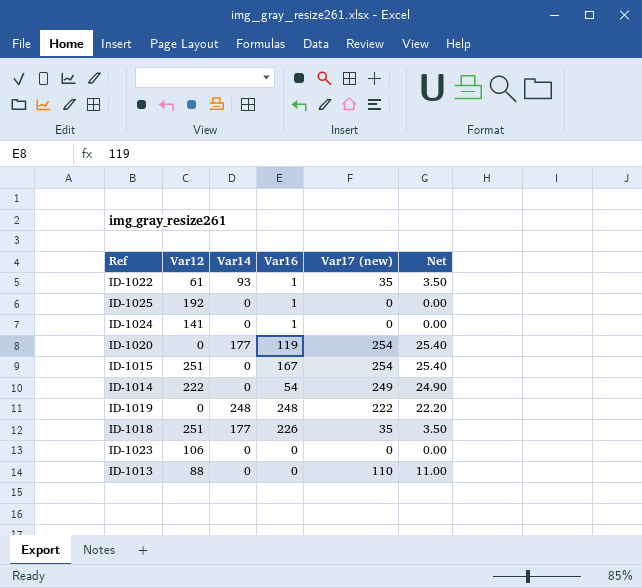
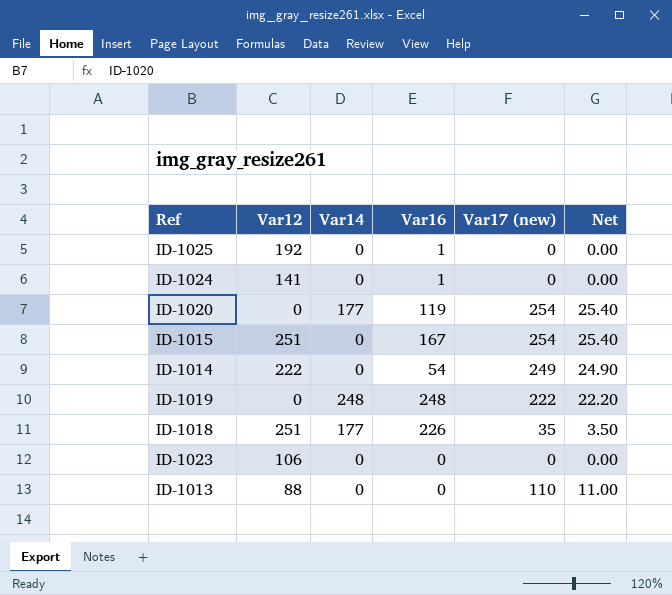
row ID-1022: 61 | 93 | 1 | 35 | 3.50 -> none

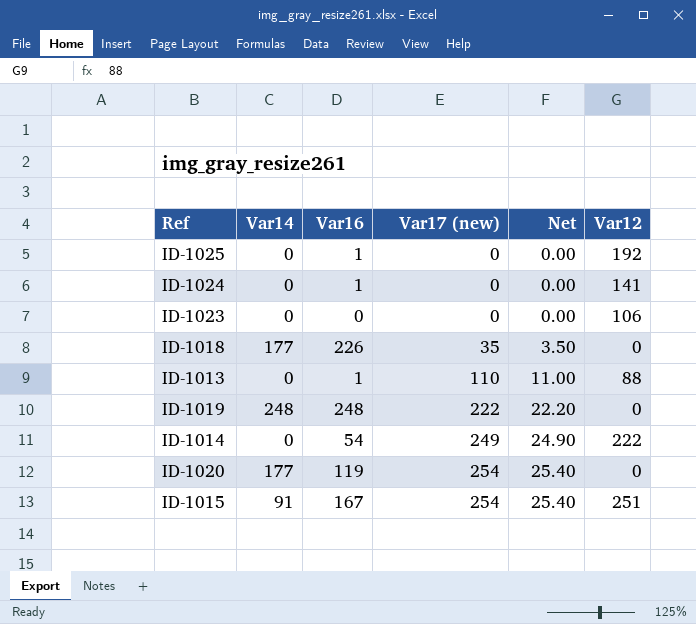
row order: none -> Var17 (new) ascending
column Var12 | position: 2 -> 6
ID-1018 | Var12: 251 -> 0
ID-1013 | Var16: 0 -> 1
ID-1015 | Var14: 0 -> 91

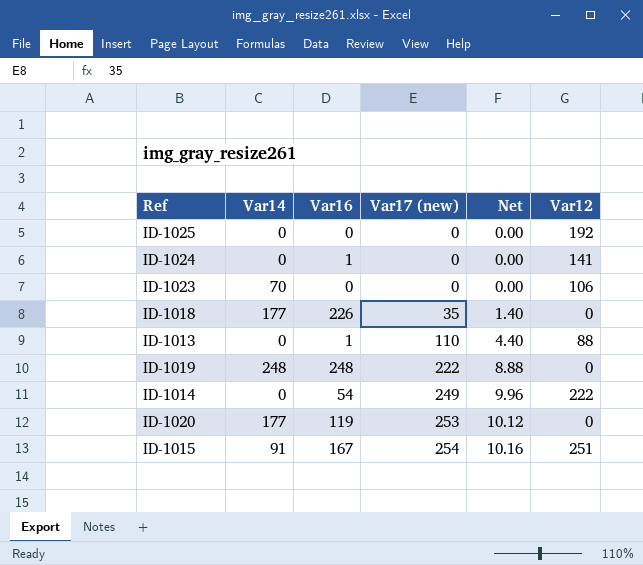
column Net | formula: [Var17 (new)] * 0.1 -> [Var17 (new)] * 0.04
ID-1025 | Var16: 1 -> 0
ID-1023 | Var14: 0 -> 70
ID-1020 | Var17 (new): 254 -> 253

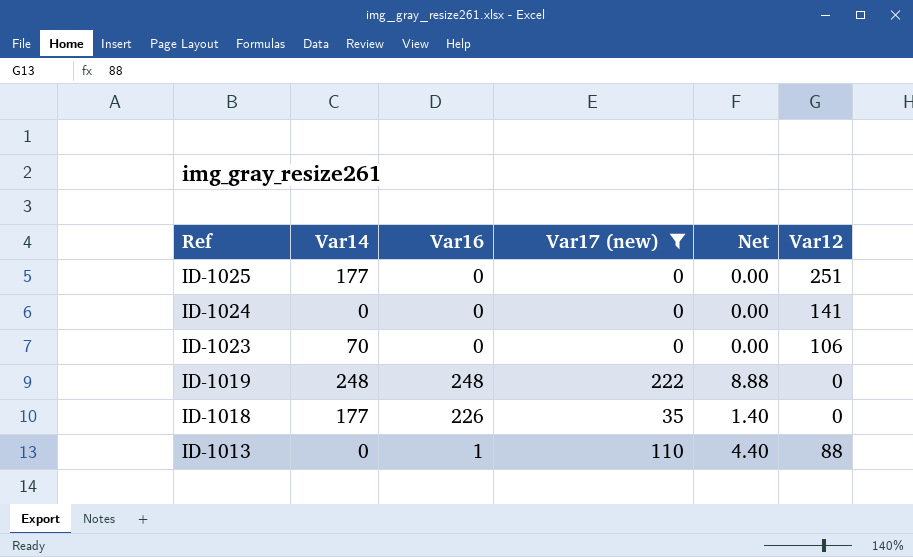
filter: none -> Var17 (new) <= 222
row order: Var17 (new) ascending -> Ref descending
ID-1025 | Var14: 0 -> 177
ID-1025 | Var12: 192 -> 251
ID-1024 | Var16: 1 -> 0

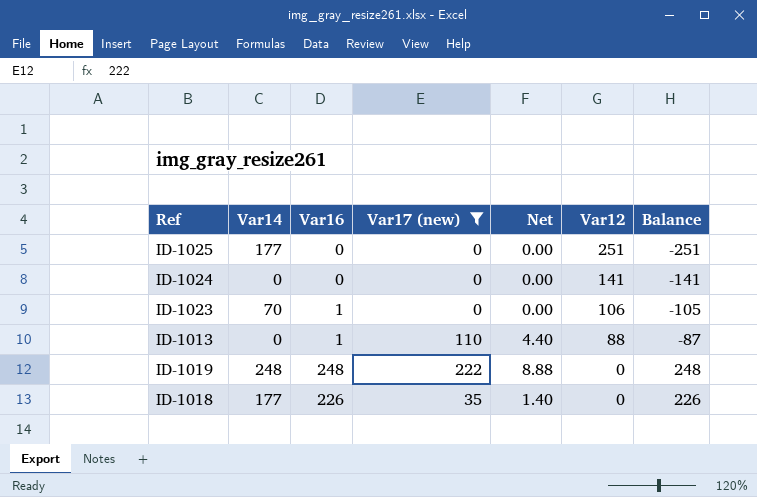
row order: Ref descending -> Var12 descending
column Balance | formula: none -> [Var16] - [Var12]
ID-1023 | Var16: 0 -> 1

